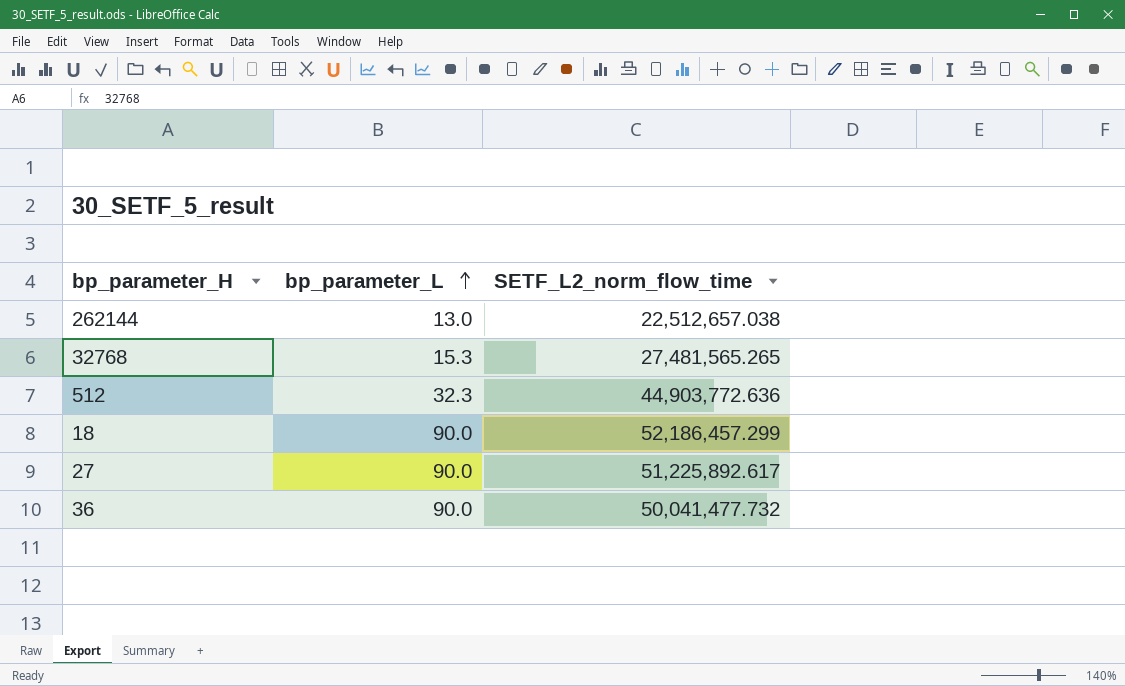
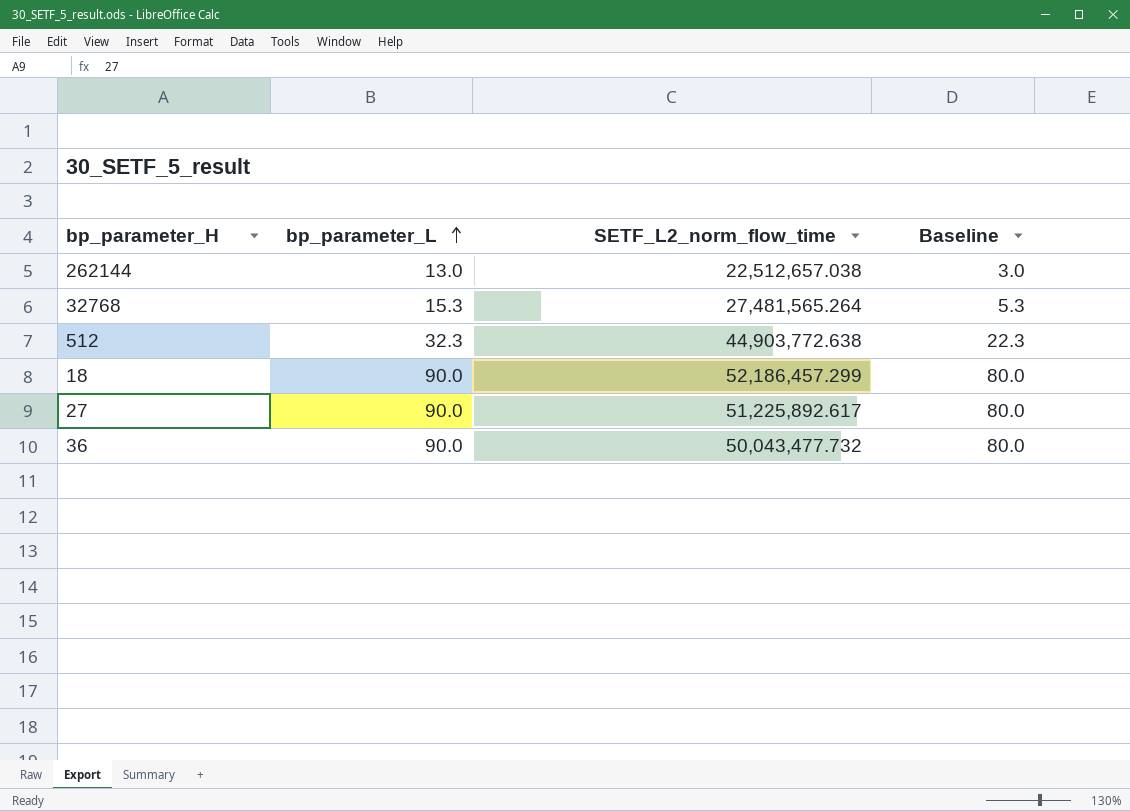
column Baseline | formula: none -> [bp_parameter_L] - 10
32768 | SETF_L2_norm_flow_time: 27,481,565.265 -> 27,481,565.264
512 | SETF_L2_norm_flow_time: 44,903,772.636 -> 44,903,772.638
36 | SETF_L2_norm_flow_time: 50,041,477.732 -> 50,043,477.732

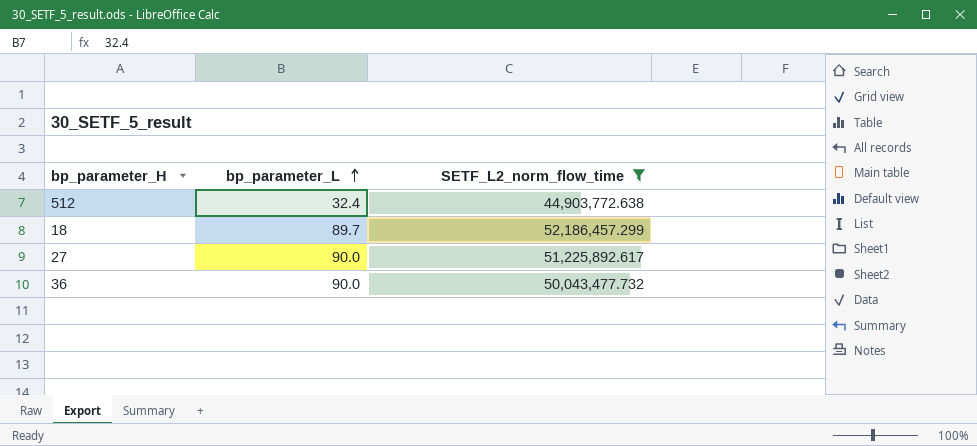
filter: none -> SETF_L2_norm_flow_time >= 44,903,772.638
column Baseline | formula: [bp_parameter_L] - 10 -> none
512 | bp_parameter_L: 32.3 -> 32.4
18 | bp_parameter_L: 90.0 -> 89.7

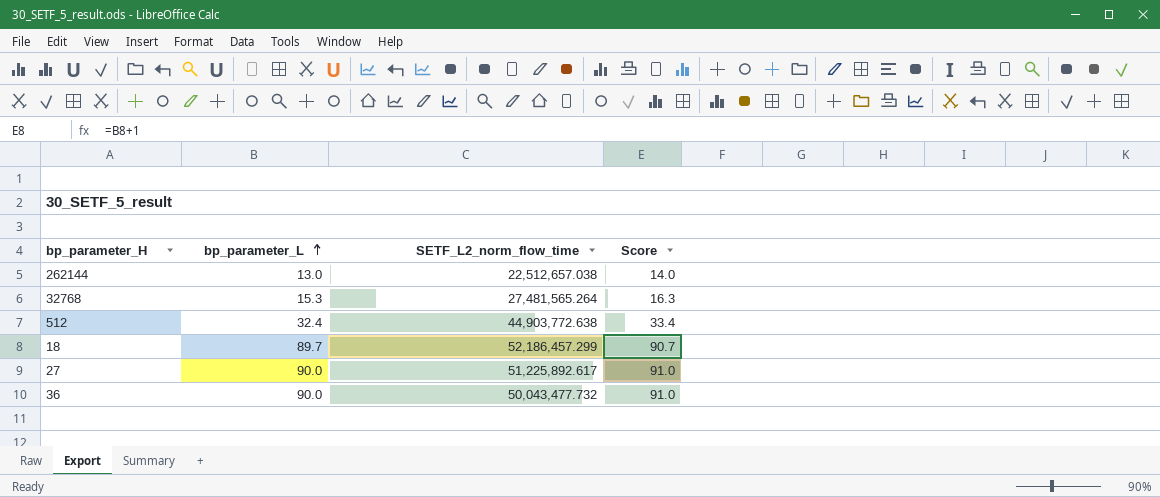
filter: SETF_L2_norm_flow_time >= 44,903,772.638 -> none
column Score | formula: none -> [bp_parameter_L] + 1

